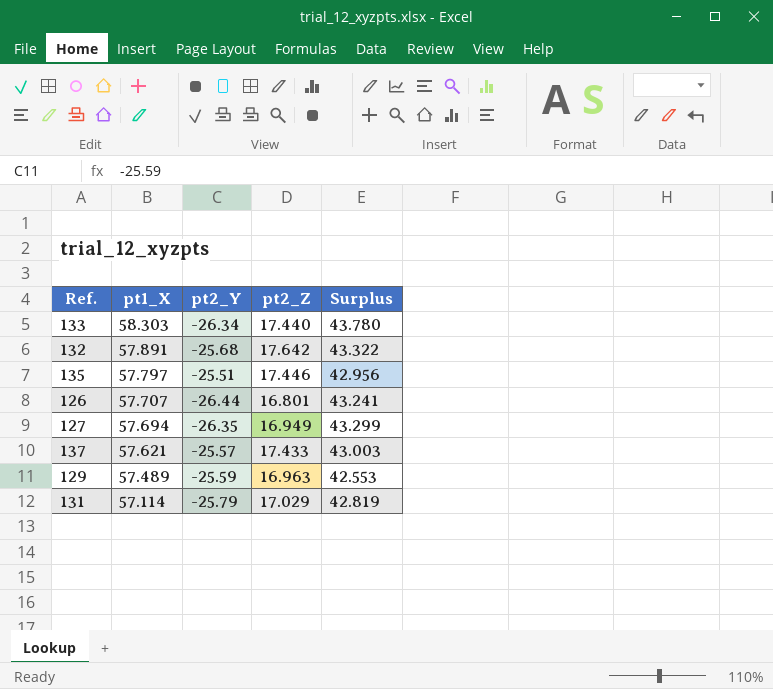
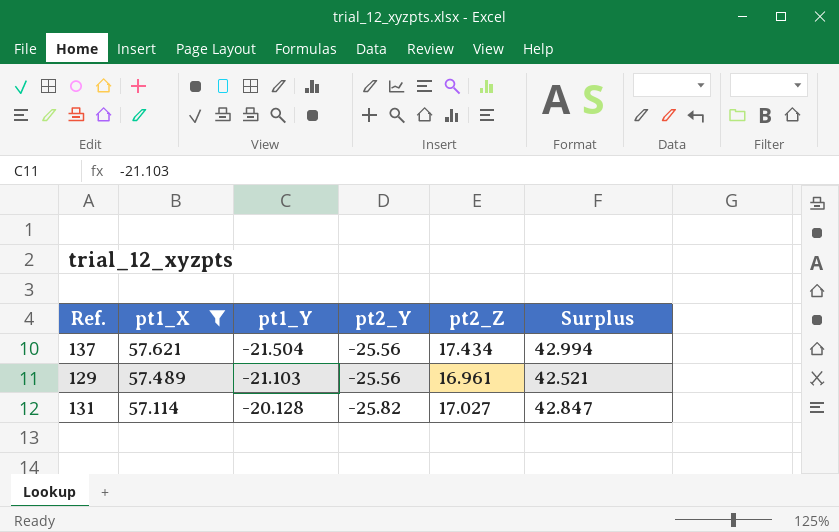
filter: none -> pt1_X <= 57.621
column pt1_Y | position: none -> 3
137 | pt2_Y: -25.57 -> -25.56
137 | pt2_Z: 17.433 -> 17.434
137 | Surplus: 43.003 -> 42.994
129 | pt2_Y: -25.59 -> -25.56
129 | pt2_Z: 16.963 -> 16.961
129 | Surplus: 42.553 -> 42.521
131 | pt2_Y: -25.79 -> -25.82
131 | pt2_Z: 17.029 -> 17.027
131 | Surplus: 42.819 -> 42.847

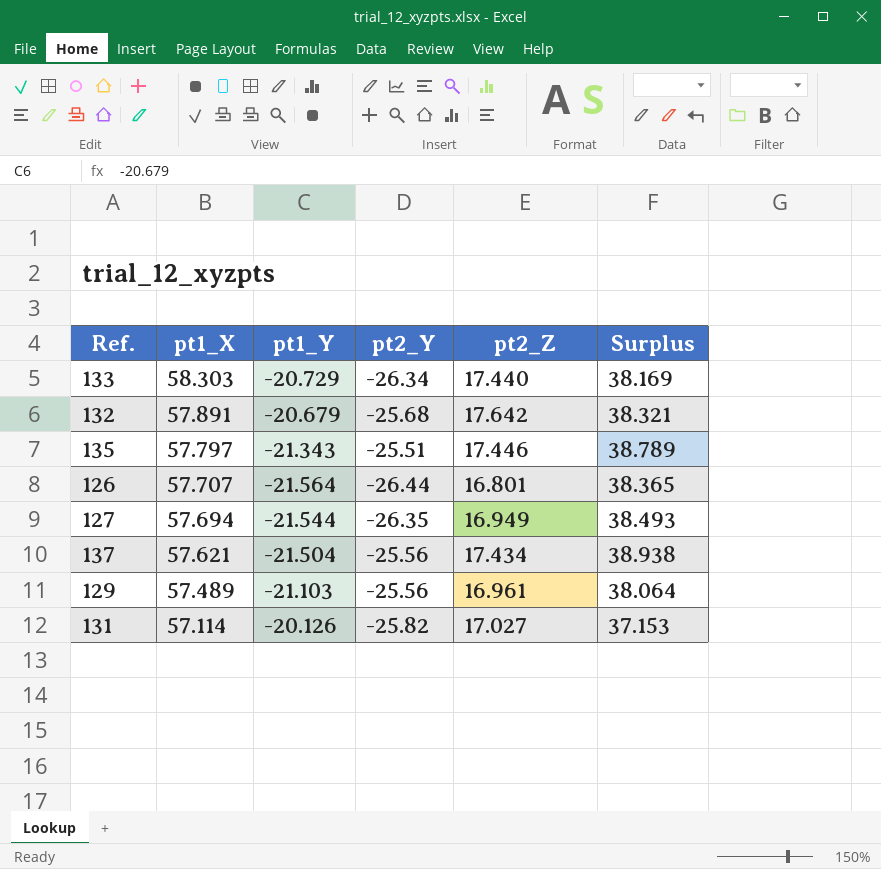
filter: pt1_X <= 57.621 -> none
column Surplus | formula: [pt2_Z] - [pt2_Y] -> [pt2_Z] - [pt1_Y]
131 | pt1_Y: -20.128 -> -20.126

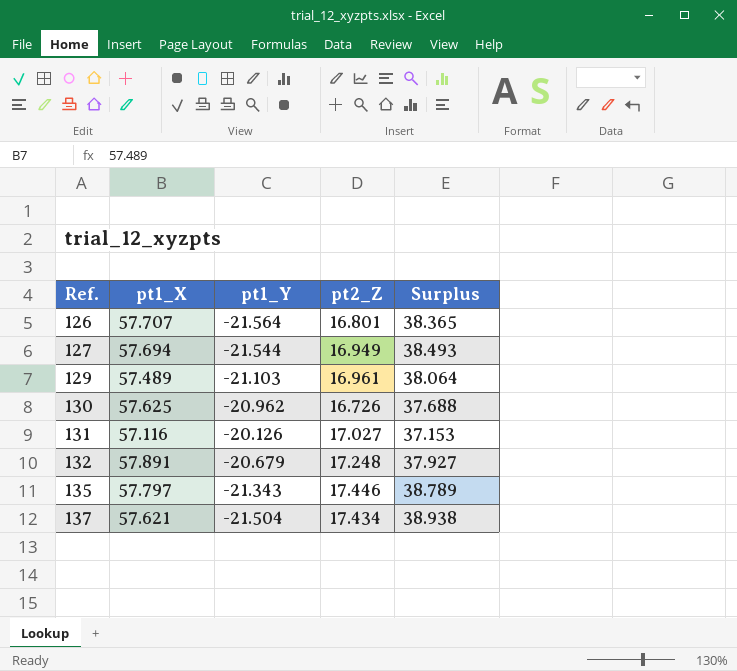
row order: pt1_X descending -> Ref. ascending
column pt2_Y | position: 4 -> none
row 133: 58.303 | -20.729 | -26.34 | 17.440 | 38.169 -> none
row 130: none -> 57.625 | -20.962 | 16.726 | 37.688
131 | pt1_X: 57.114 -> 57.116
132 | pt2_Z: 17.642 -> 17.248
132 | Surplus: 38.321 -> 37.927

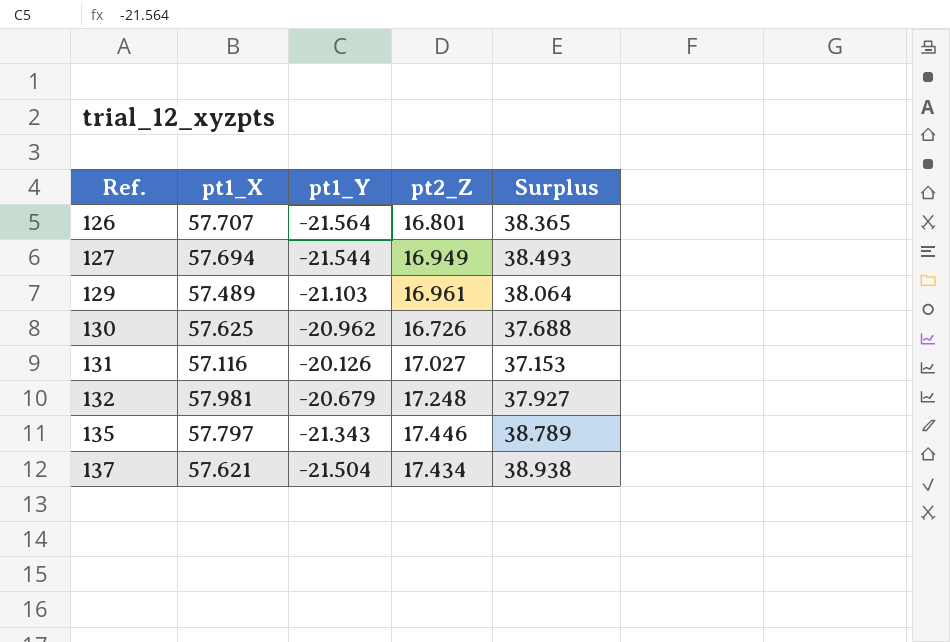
132 | pt1_X: 57.891 -> 57.981

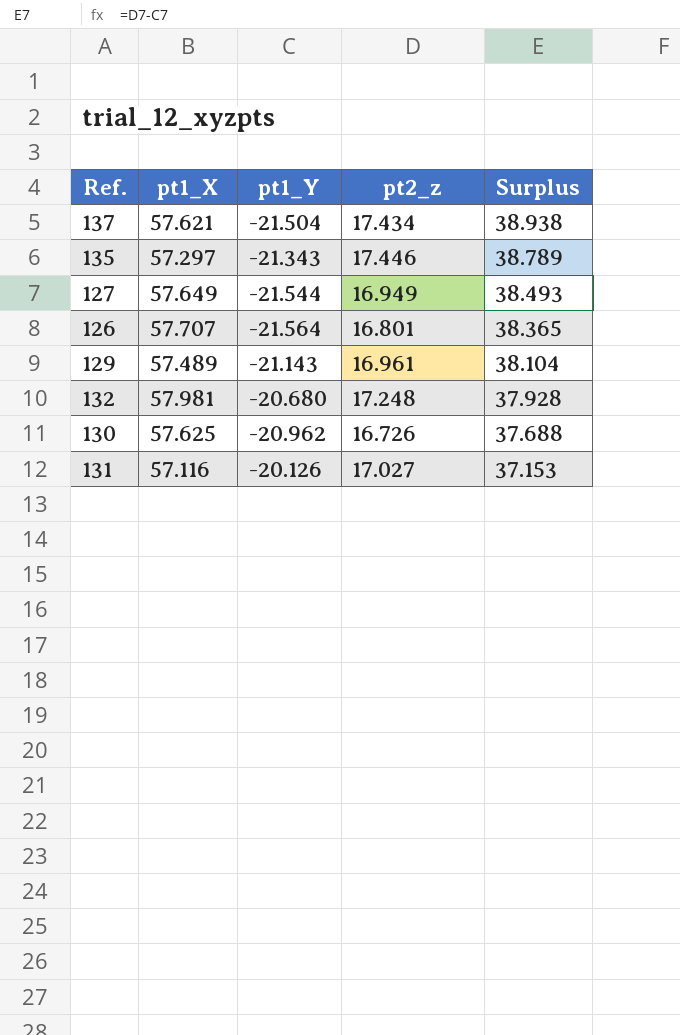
row order: Ref. ascending -> Surplus descending
column name: pt2_Z -> pt2_z
135 | pt1_X: 57.797 -> 57.297
127 | pt1_X: 57.694 -> 57.649
129 | pt1_Y: -21.103 -> -21.143
129 | Surplus: 38.064 -> 38.104
132 | pt1_Y: -20.679 -> -20.680
132 | Surplus: 37.927 -> 37.928

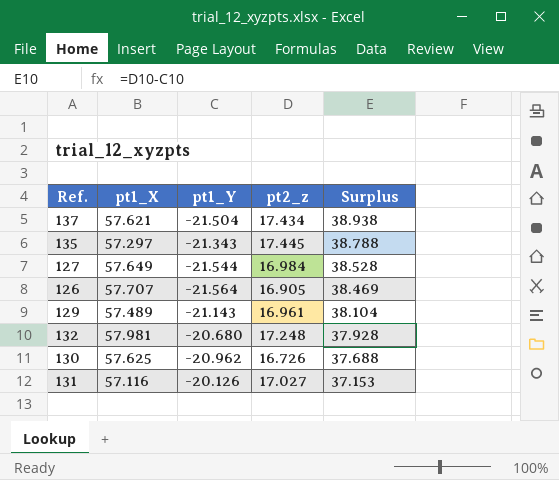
135 | pt2_z: 17.446 -> 17.445
135 | Surplus: 38.789 -> 38.788
127 | pt2_z: 16.949 -> 16.984
127 | Surplus: 38.493 -> 38.528
126 | pt2_z: 16.801 -> 16.905
126 | Surplus: 38.365 -> 38.469

